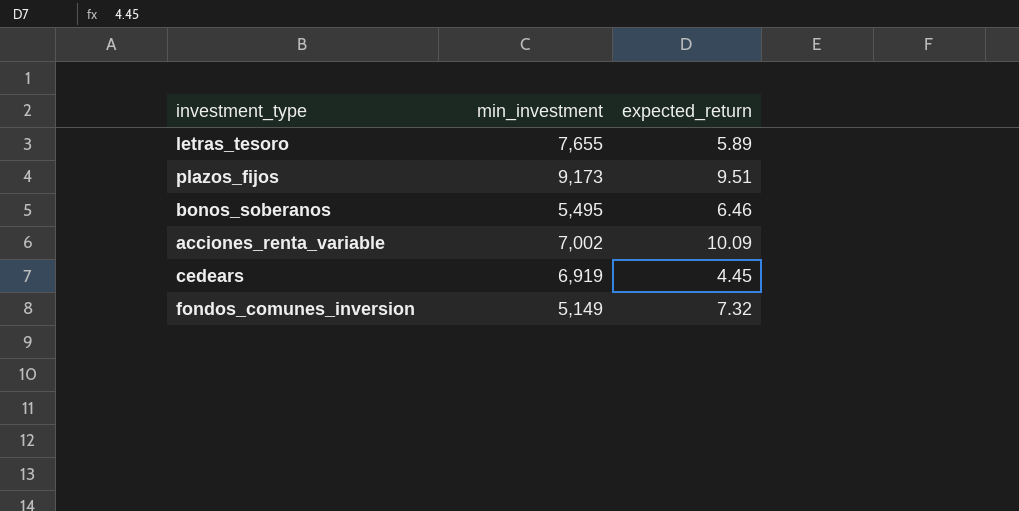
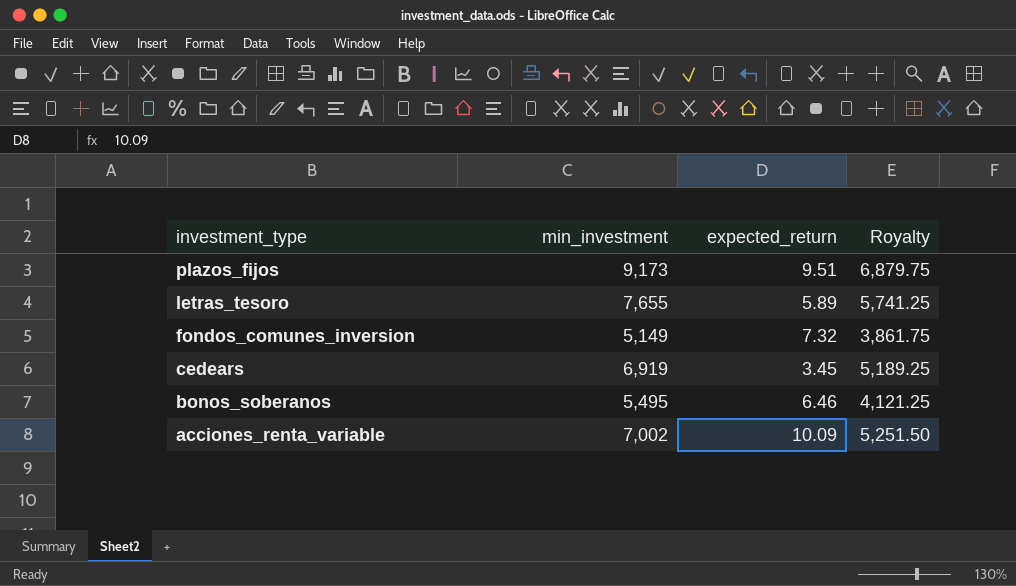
row order: none -> investment_type descending
column Royalty | formula: none -> [min_investment] * 0.75
cedears | expected_return: 4.45 -> 3.45

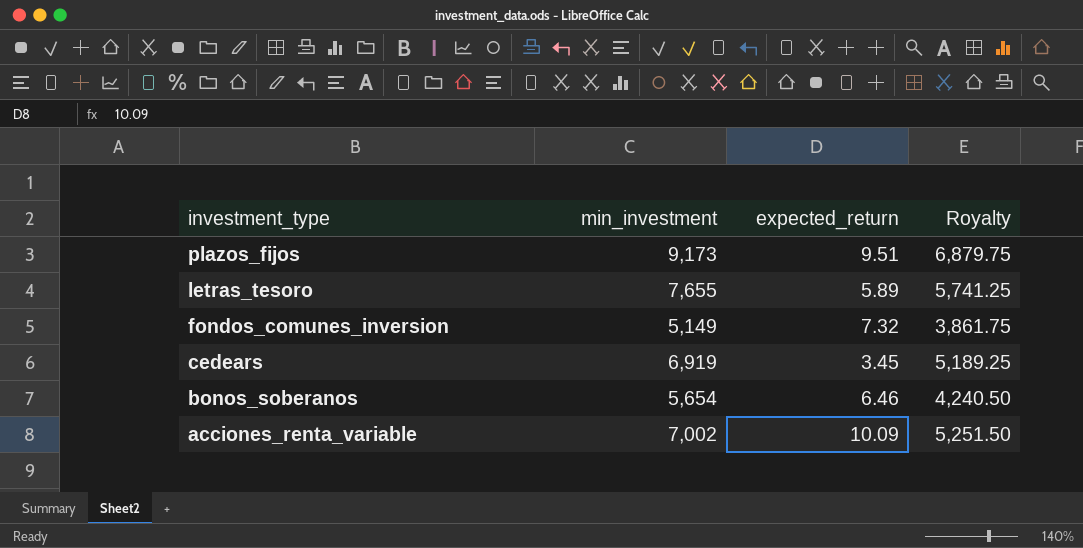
bonos_soberanos | min_investment: 5,495 -> 5,654
bonos_soberanos | Royalty: 4,121.25 -> 4,240.50

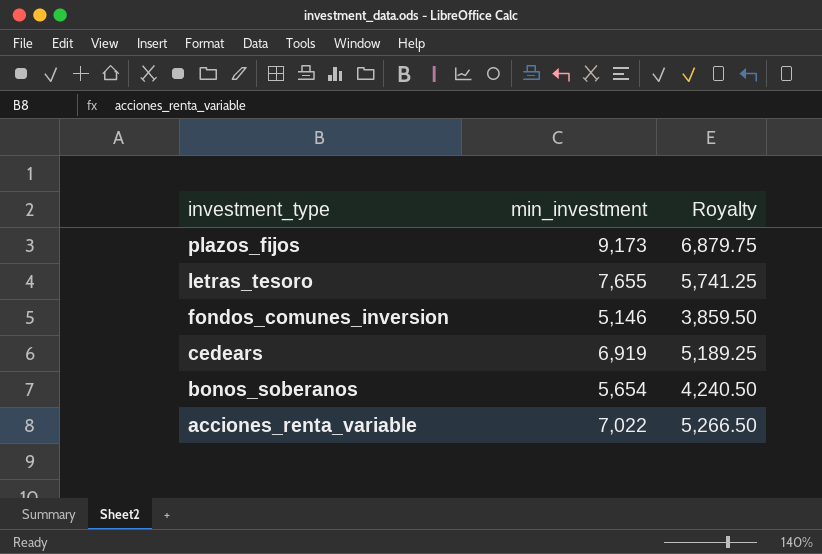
column expected_return | position: 3 -> none
fondos_comunes_inversion | min_investment: 5,149 -> 5,146
fondos_comunes_inversion | Royalty: 3,861.75 -> 3,859.50
acciones_renta_variable | min_investment: 7,002 -> 7,022
acciones_renta_variable | Royalty: 5,251.50 -> 5,266.50

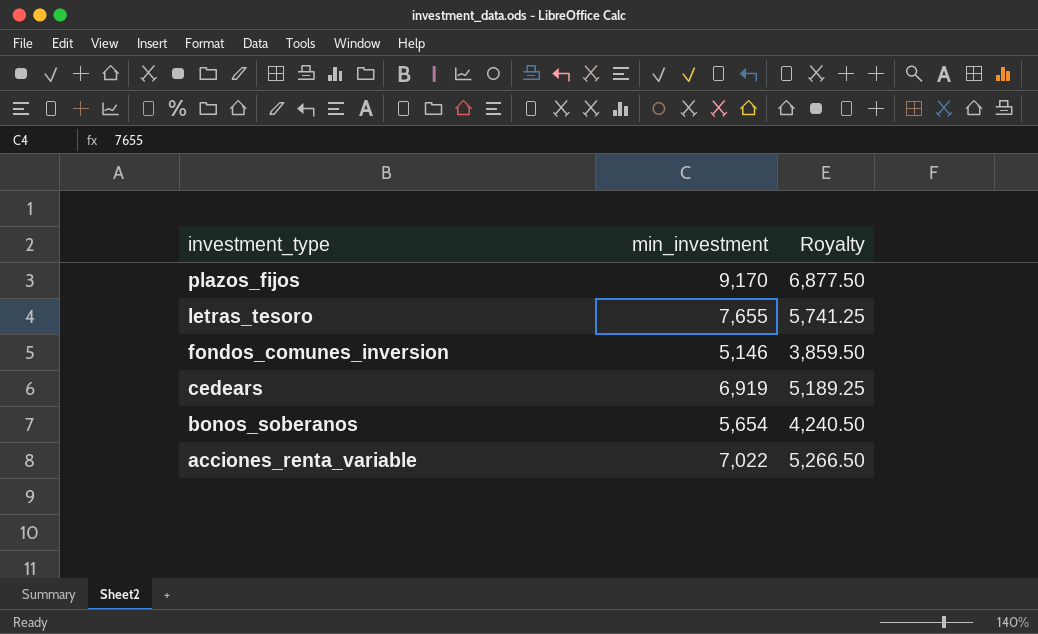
plazos_fijos | min_investment: 9,173 -> 9,170
plazos_fijos | Royalty: 6,879.75 -> 6,877.50

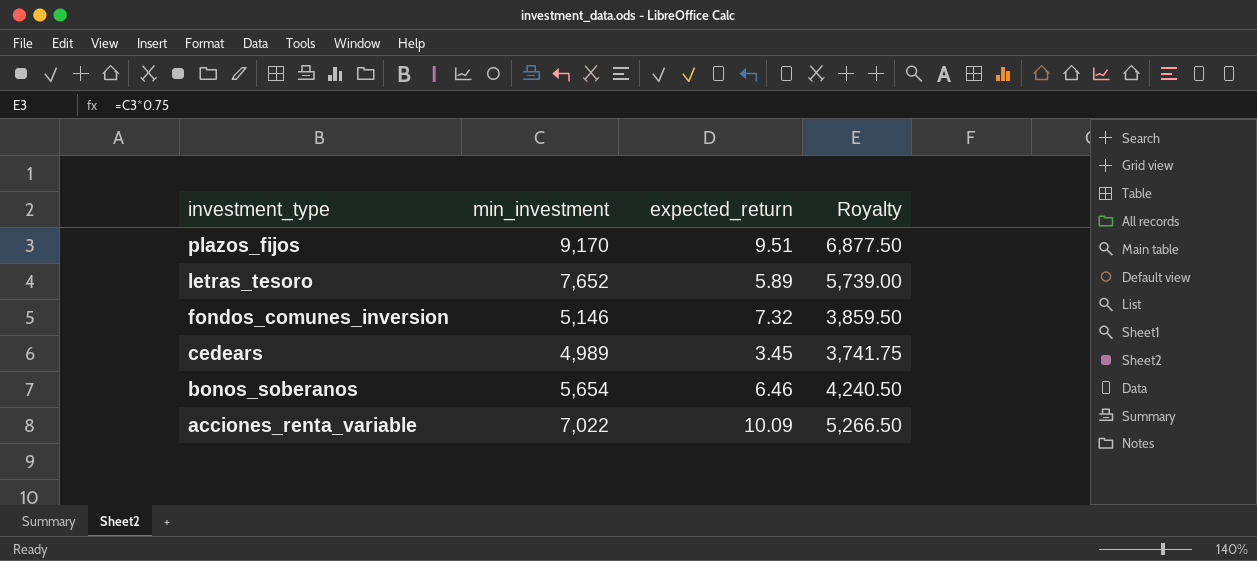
column expected_return | position: none -> 3
letras_tesoro | min_investment: 7,655 -> 7,652
letras_tesoro | Royalty: 5,741.25 -> 5,739.00
cedears | min_investment: 6,919 -> 4,989
cedears | Royalty: 5,189.25 -> 3,741.75

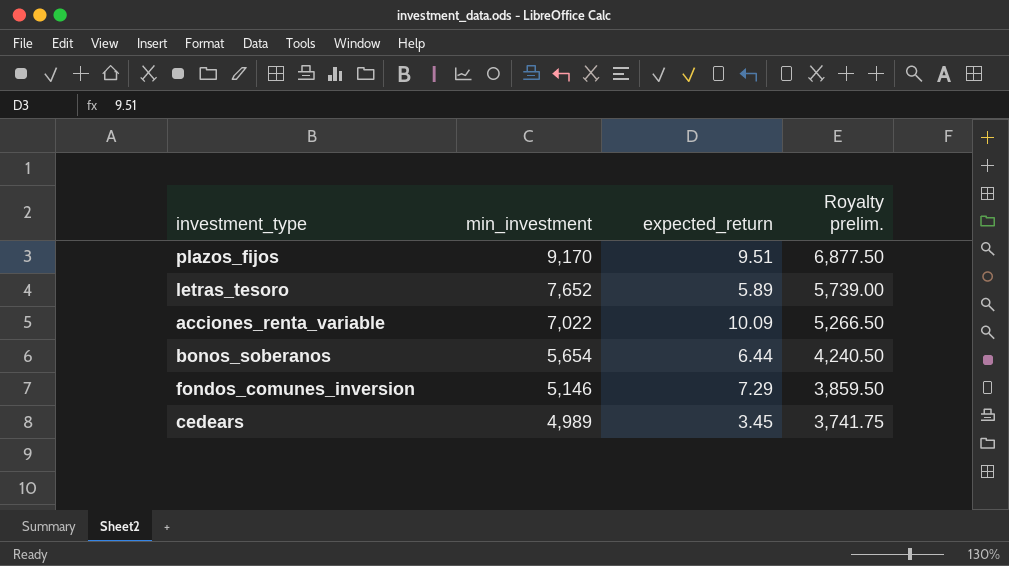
row order: investment_type descending -> min_investment descending
column name: Royalty -> Royalty prelim.
bonos_soberanos | expected_return: 6.46 -> 6.44
fondos_comunes_inversion | expected_return: 7.32 -> 7.29

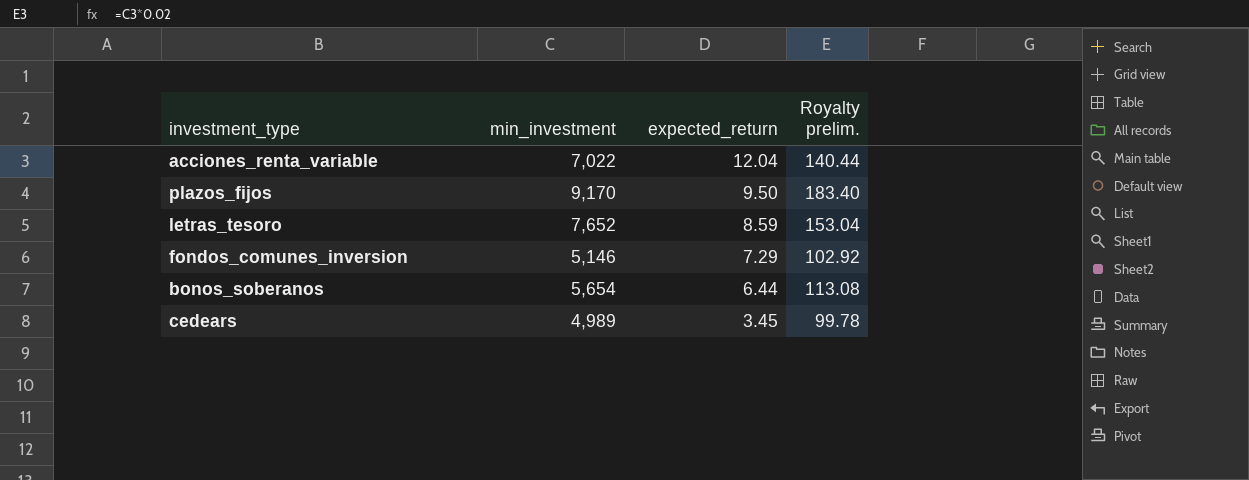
row order: min_investment descending -> expected_return descending
column Royalty prelim. | formula: [min_investment] * 0.75 -> [min_investment] * 0.02
acciones_renta_variable | expected_return: 10.09 -> 12.04
plazos_fijos | expected_return: 9.51 -> 9.50
letras_tesoro | expected_return: 5.89 -> 8.59

